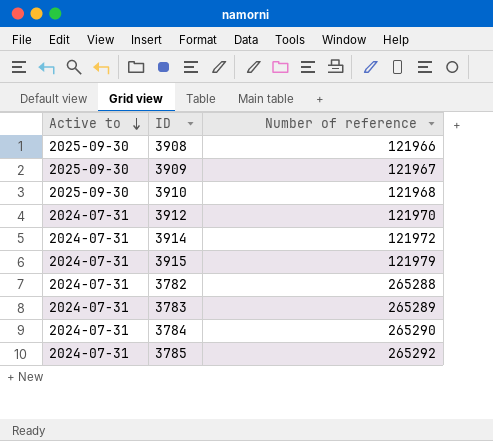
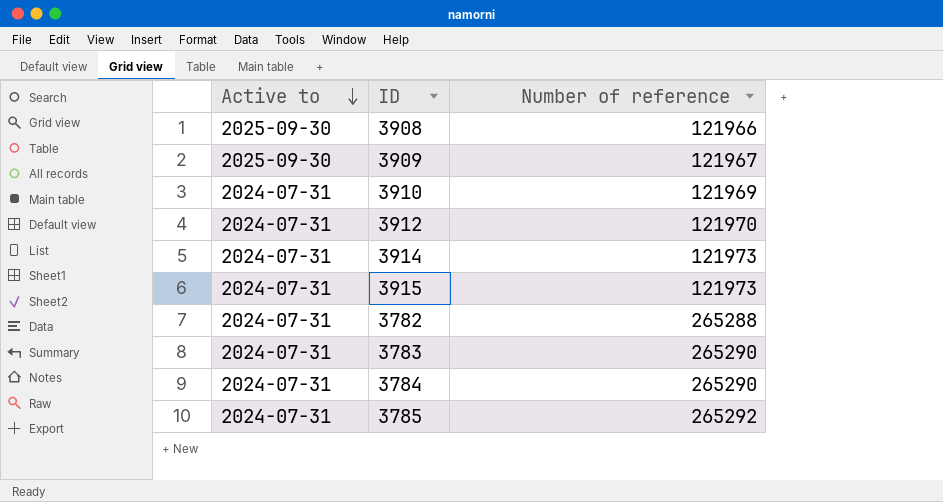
3910 | Active to: 2025-09-30 -> 2024-07-31
3910 | Number of reference: 121968 -> 121969
3914 | Number of reference: 121972 -> 121973
3915 | Number of reference: 121979 -> 121973
3783 | Number of reference: 265289 -> 265290

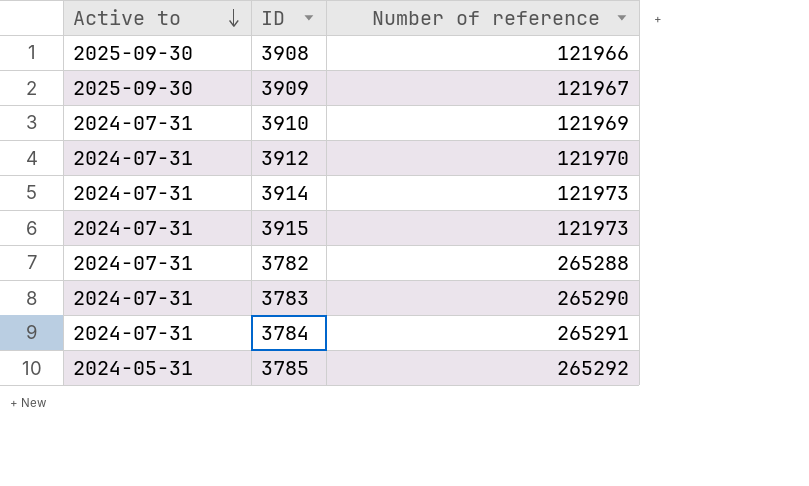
3784 | Number of reference: 265290 -> 265291
3785 | Active to: 2024-07-31 -> 2024-05-31

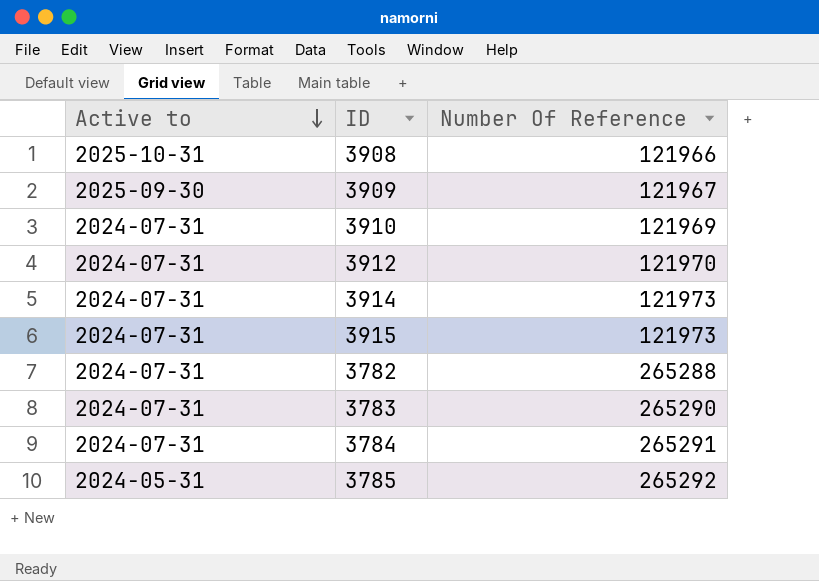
column name: Number of reference -> Number Of Reference
3908 | Active to: 2025-09-30 -> 2025-10-31

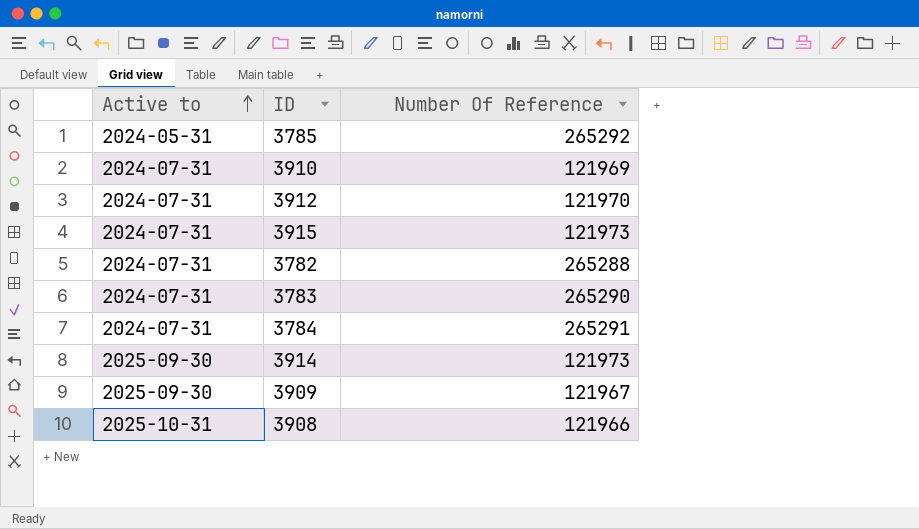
row order: Active to descending -> Active to ascending
3914 | Active to: 2024-07-31 -> 2025-09-30

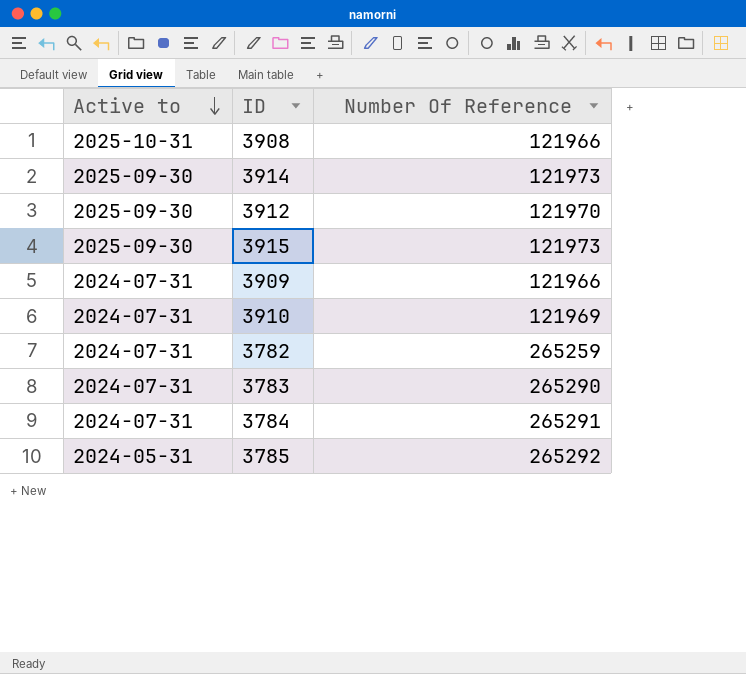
row order: Active to ascending -> Active to descending
3912 | Active to: 2024-07-31 -> 2025-09-30
3915 | Active to: 2024-07-31 -> 2025-09-30
3909 | Active to: 2025-09-30 -> 2024-07-31
3909 | Number Of Reference: 121967 -> 121966
3782 | Number Of Reference: 265288 -> 265259

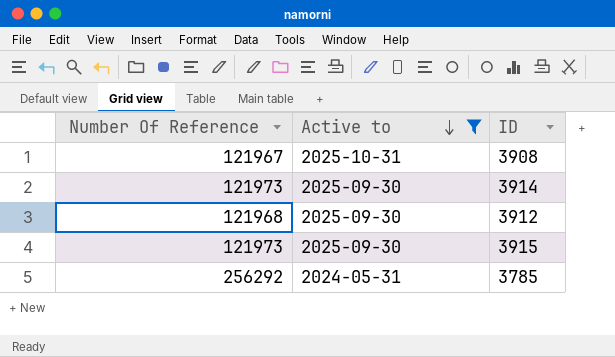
filter: none -> Active to != 2024-07-31
column Number Of Reference | position: 3 -> 1
3908 | Number Of Reference: 121966 -> 121967
3912 | Number Of Reference: 121970 -> 121968
3785 | Number Of Reference: 265292 -> 256292

